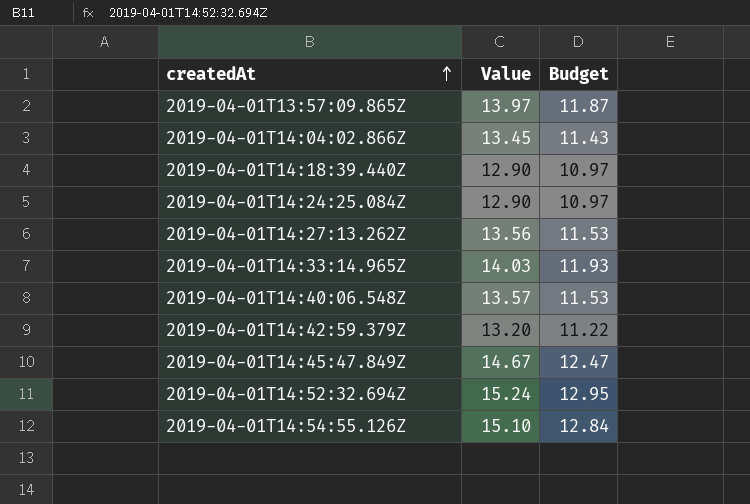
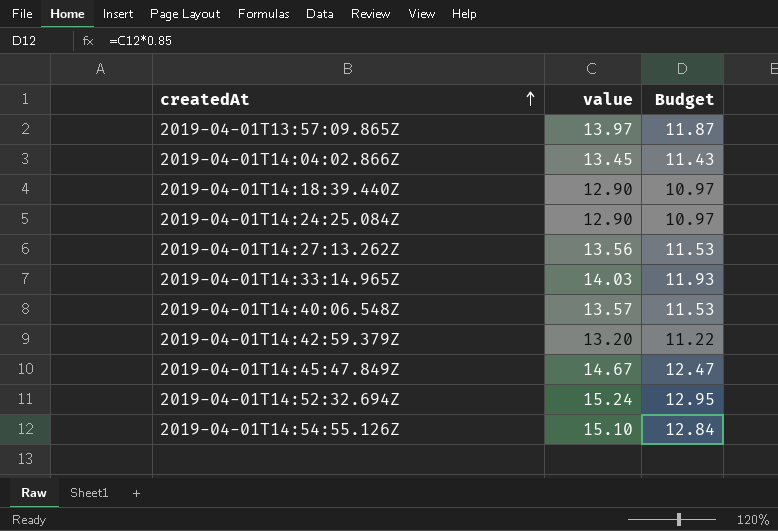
column name: Value -> value

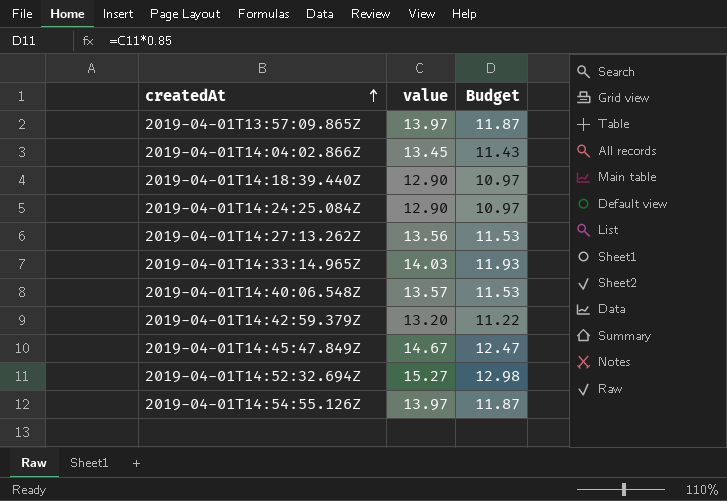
2019-04-01T14:52:32.694Z | value: 15.24 -> 15.27
2019-04-01T14:52:32.694Z | Budget: 12.95 -> 12.98
2019-04-01T14:54:55.126Z | value: 15.10 -> 13.97
2019-04-01T14:54:55.126Z | Budget: 12.84 -> 11.87

